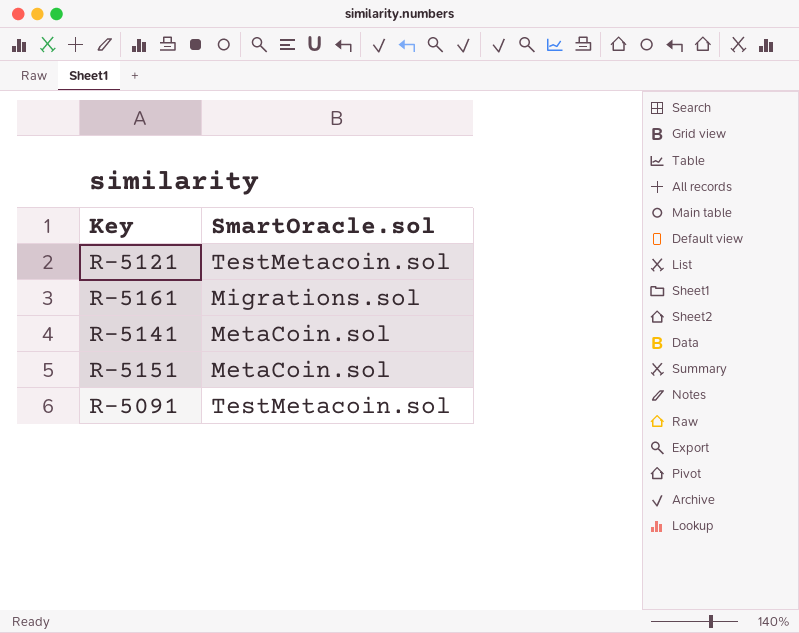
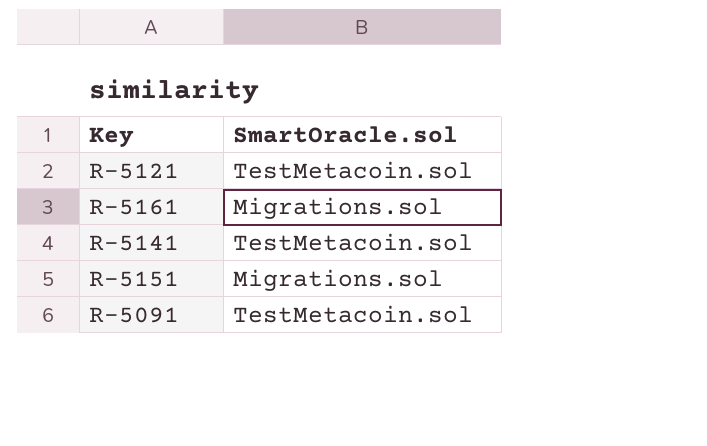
R-5141 | SmartOracle.sol: MetaCoin.sol -> TestMetacoin.sol
R-5151 | SmartOracle.sol: MetaCoin.sol -> Migrations.sol

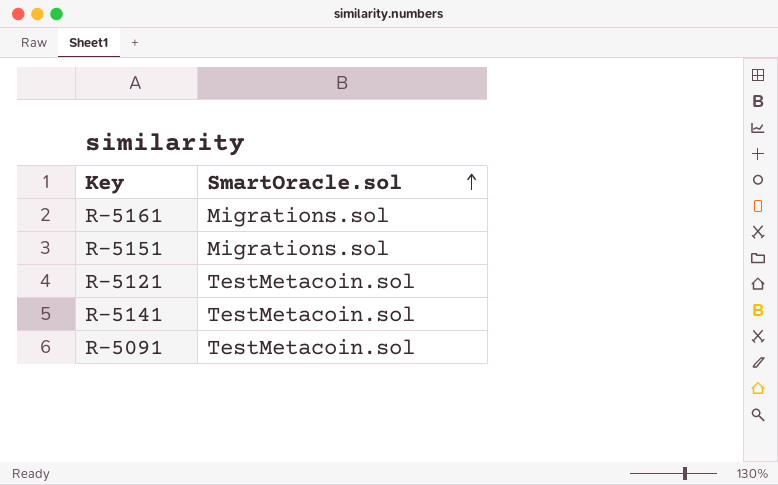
row order: none -> SmartOracle.sol ascending

